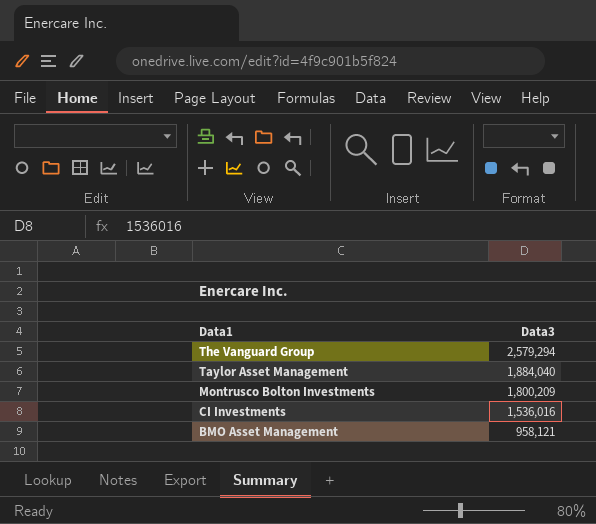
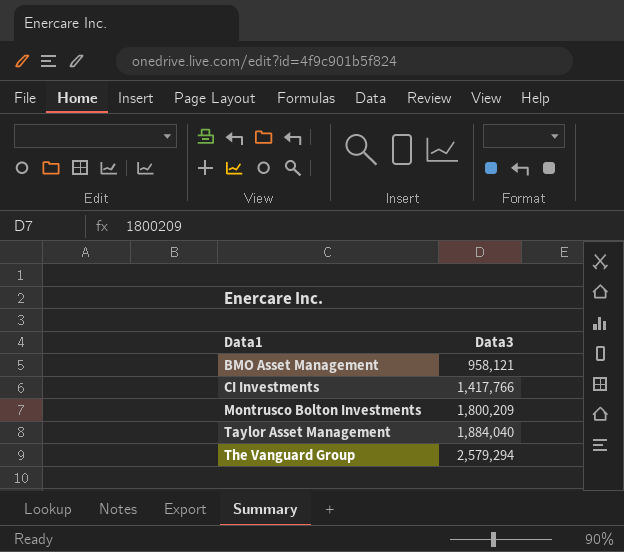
row order: Data1 descending -> Data1 ascending
CI Investments | Data3: 1,536,016 -> 1,417,766

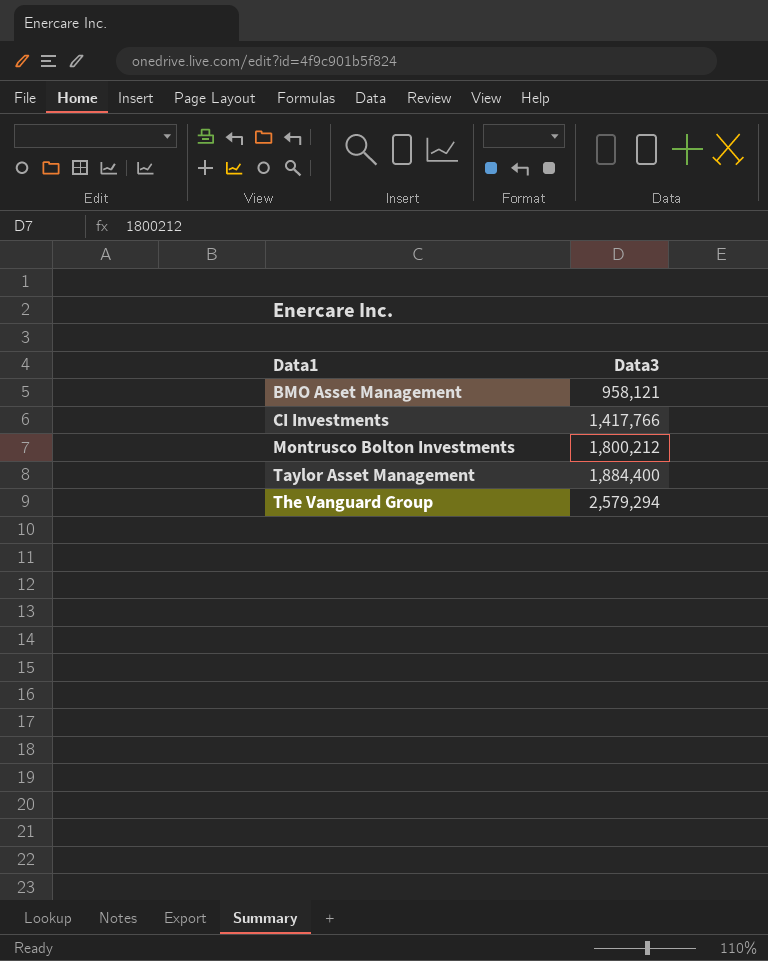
Montrusco Bolton Investments | Data3: 1,800,209 -> 1,800,212
Taylor Asset Management | Data3: 1,884,040 -> 1,884,400

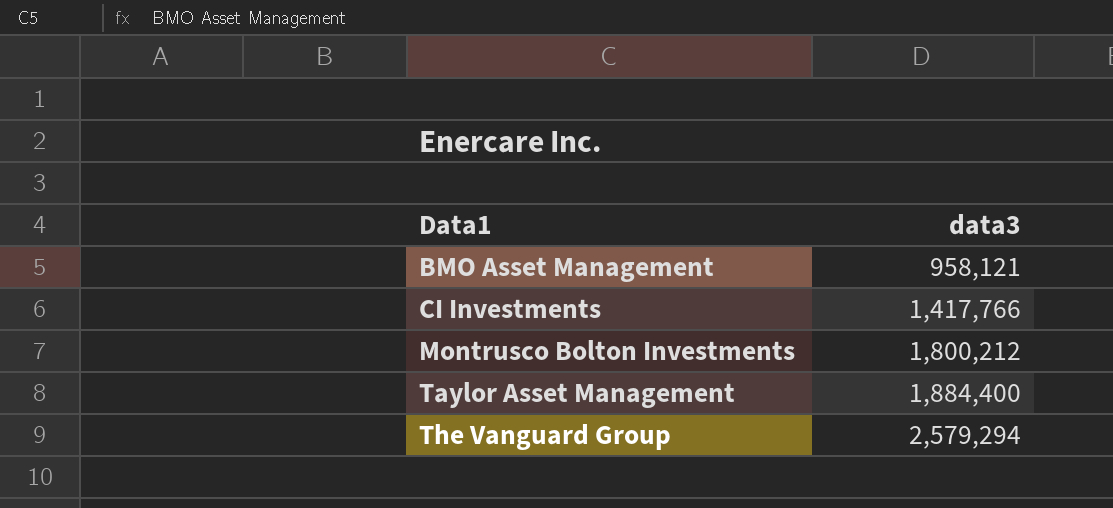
column name: Data3 -> data3

